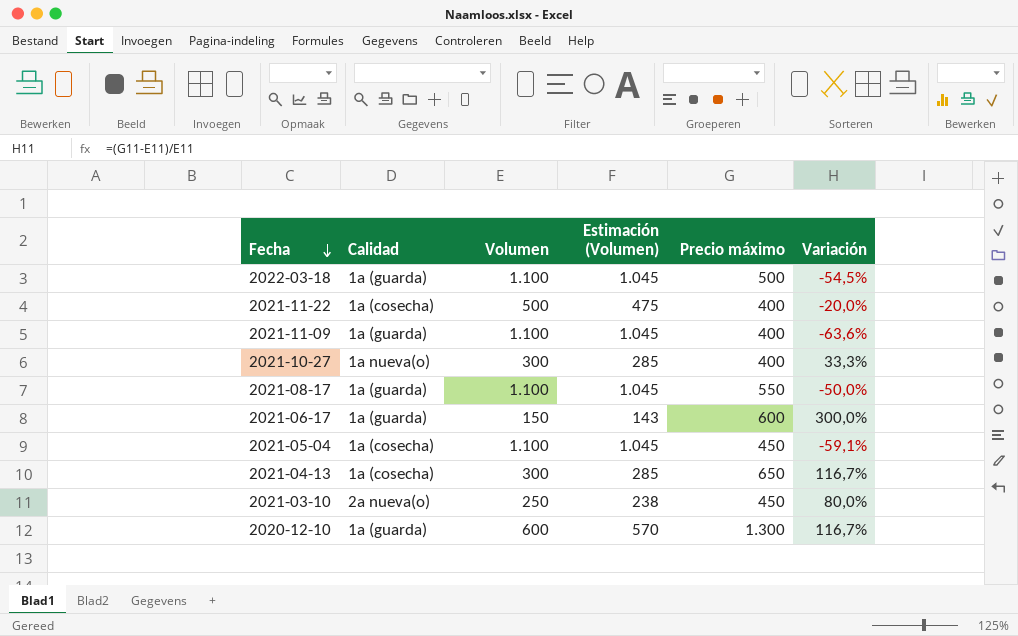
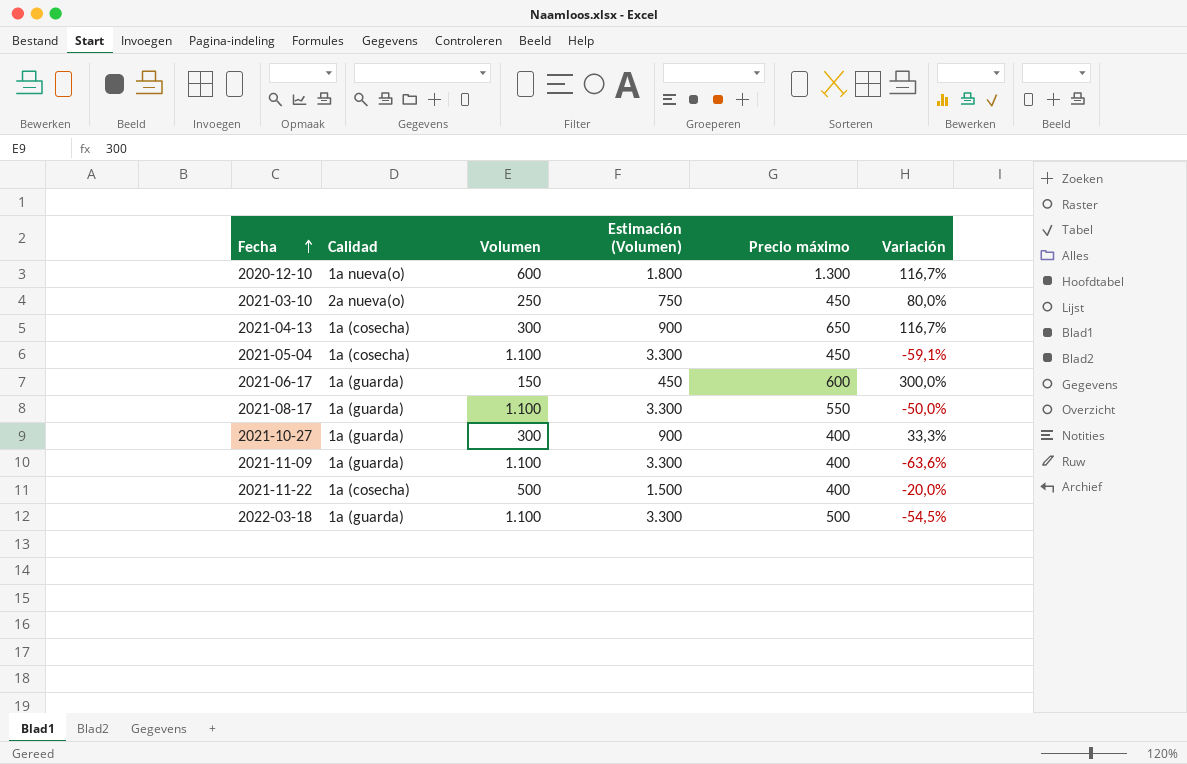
row order: Fecha descending -> Fecha ascending
column Estimación (Volumen) | formula: [Volumen] * 0,95 -> [Volumen] * 3
2020-12-10 | Calidad: 1a (guarda) -> 1a nueva(o)
2021-10-27 | Calidad: 1a nueva(o) -> 1a (guarda)

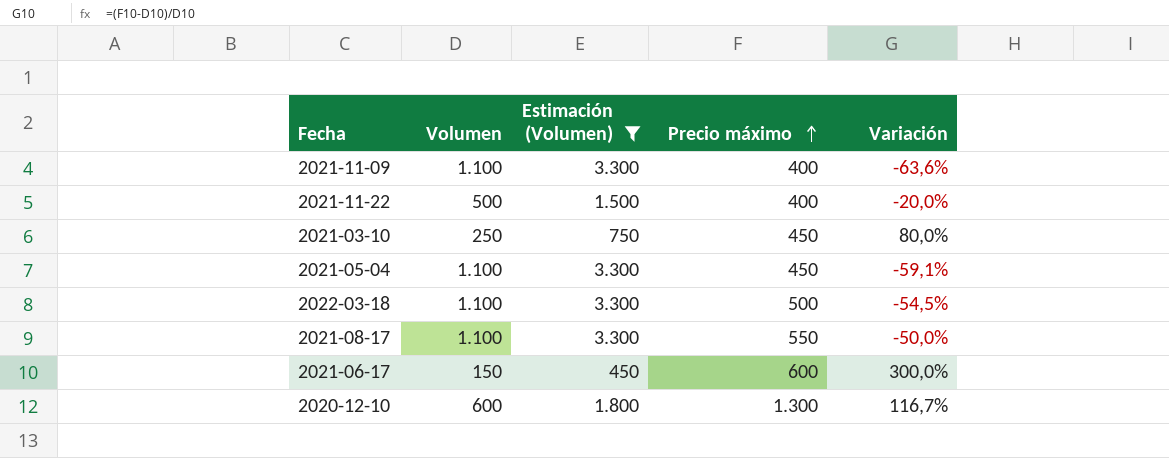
filter: none -> Estimación (Volumen) != 900
row order: Fecha ascending -> Precio máximo ascending
column Calidad | position: 2 -> none

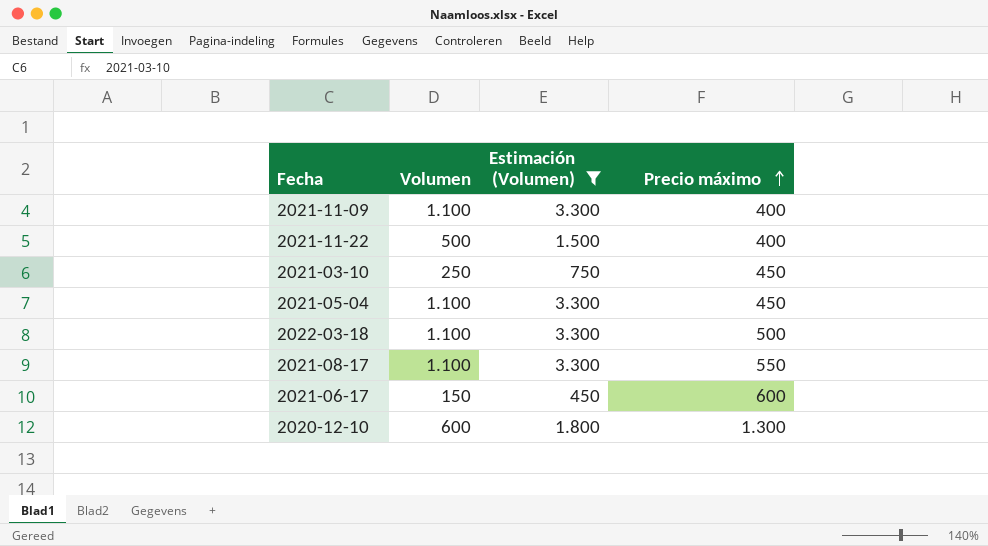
column Variación | formula: ([Precio máximo] - [Volumen]) / [Volumen] -> none

